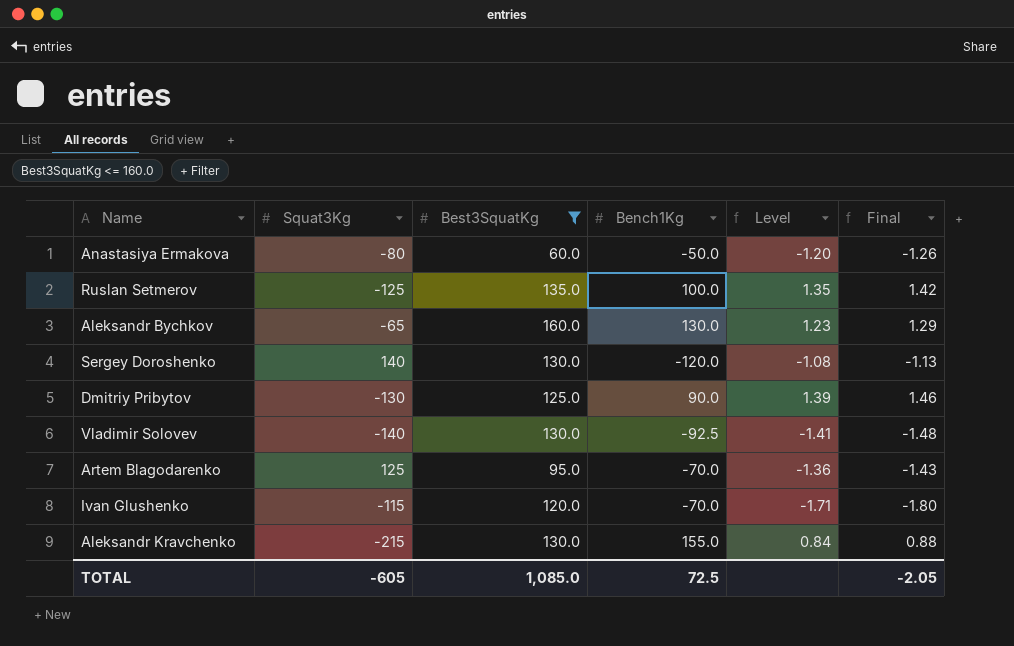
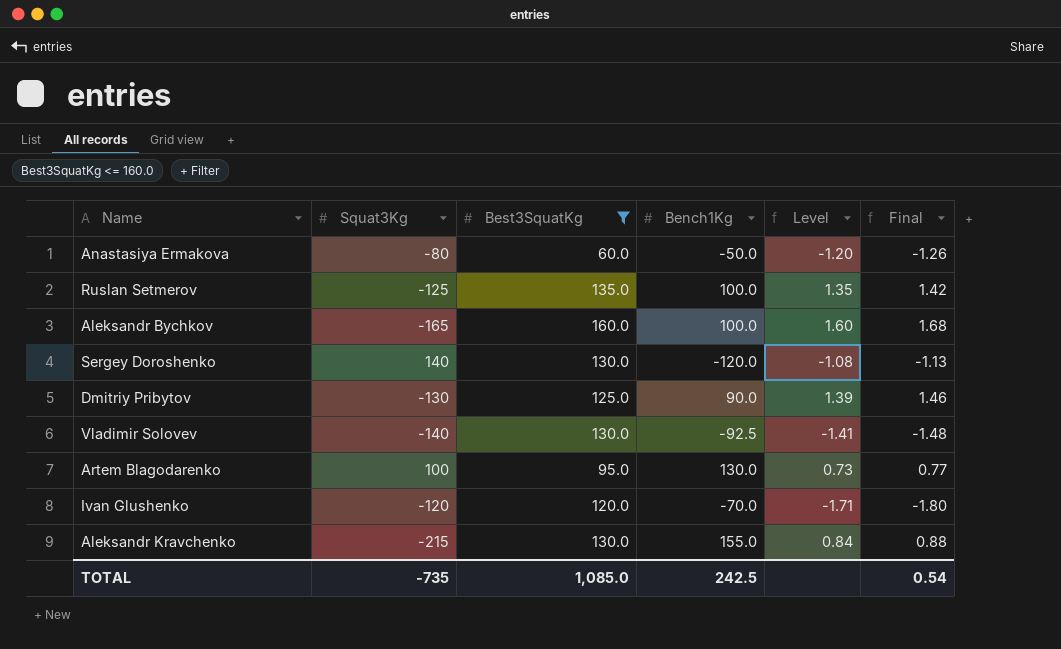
Aleksandr Bychkov | Squat3Kg: -65 -> -165
Aleksandr Bychkov | Bench1Kg: 130.0 -> 100.0
Aleksandr Bychkov | Level: 1.23 -> 1.60
Aleksandr Bychkov | Final: 1.29 -> 1.68
Artem Blagodarenko | Squat3Kg: 125 -> 100
Artem Blagodarenko | Bench1Kg: -70.0 -> 130.0
Artem Blagodarenko | Level: -1.36 -> 0.73
Artem Blagodarenko | Final: -1.43 -> 0.77
Ivan Glushenko | Squat3Kg: -115 -> -120
TOTAL | Squat3Kg: -605 -> -735
TOTAL | Bench1Kg: 72.5 -> 242.5
TOTAL | Final: -2.05 -> 0.54

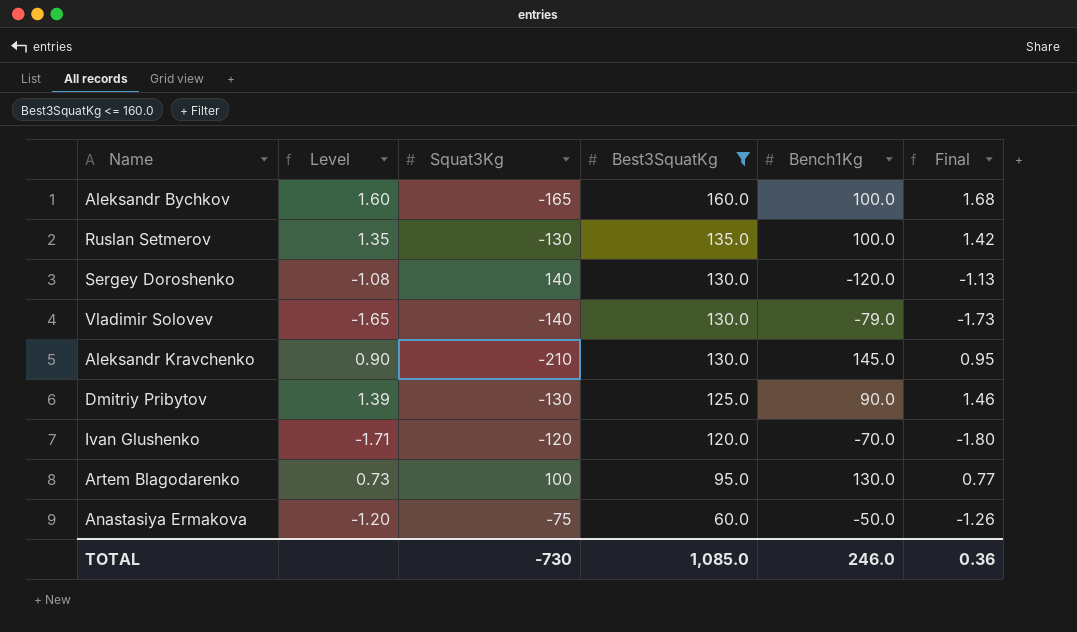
row order: none -> Best3SquatKg descending
column Level | position: 5 -> 2
Ruslan Setmerov | Squat3Kg: -125 -> -130
Vladimir Solovev | Level: -1.41 -> -1.65
Vladimir Solovev | Bench1Kg: -92.5 -> -79.0
Vladimir Solovev | Final: -1.48 -> -1.73
Aleksandr Kravchenko | Level: 0.84 -> 0.90
Aleksandr Kravchenko | Squat3Kg: -215 -> -210
Aleksandr Kravchenko | Bench1Kg: 155.0 -> 145.0
Aleksandr Kravchenko | Final: 0.88 -> 0.95
Anastasiya Ermakova | Squat3Kg: -80 -> -75
TOTAL | Squat3Kg: -735 -> -730
TOTAL | Bench1Kg: 242.5 -> 246.0
TOTAL | Final: 0.54 -> 0.36

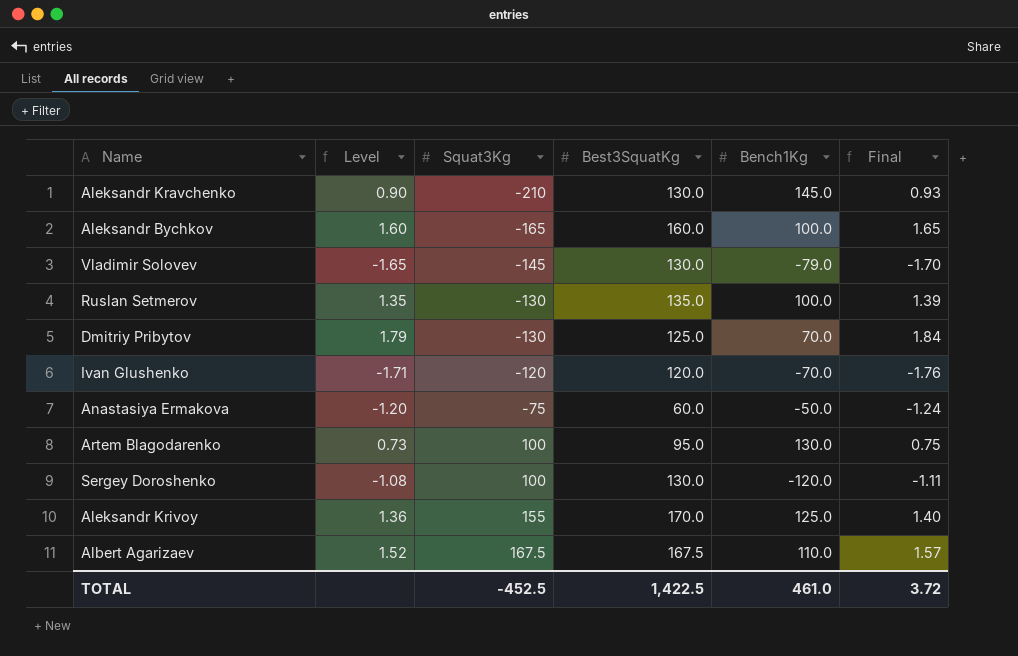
filter: Best3SquatKg <= 160.0 -> none
row order: Best3SquatKg descending -> Squat3Kg ascending
column Final | formula: [Level] * 1.05 -> [Level] * 1.03
Vladimir Solovev | Squat3Kg: -140 -> -145
Dmitriy Pribytov | Level: 1.39 -> 1.79
Dmitriy Pribytov | Bench1Kg: 90.0 -> 70.0
Sergey Doroshenko | Squat3Kg: 140 -> 100
TOTAL | Squat3Kg: -730 -> -452.5
TOTAL | Best3SquatKg: 1,085.0 -> 1,422.5
TOTAL | Bench1Kg: 246.0 -> 461.0
TOTAL | Final: 0.36 -> 3.72

